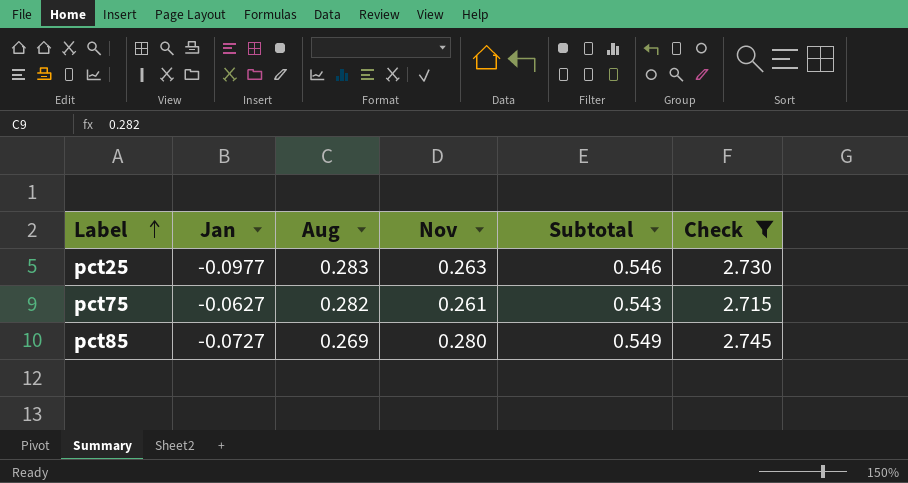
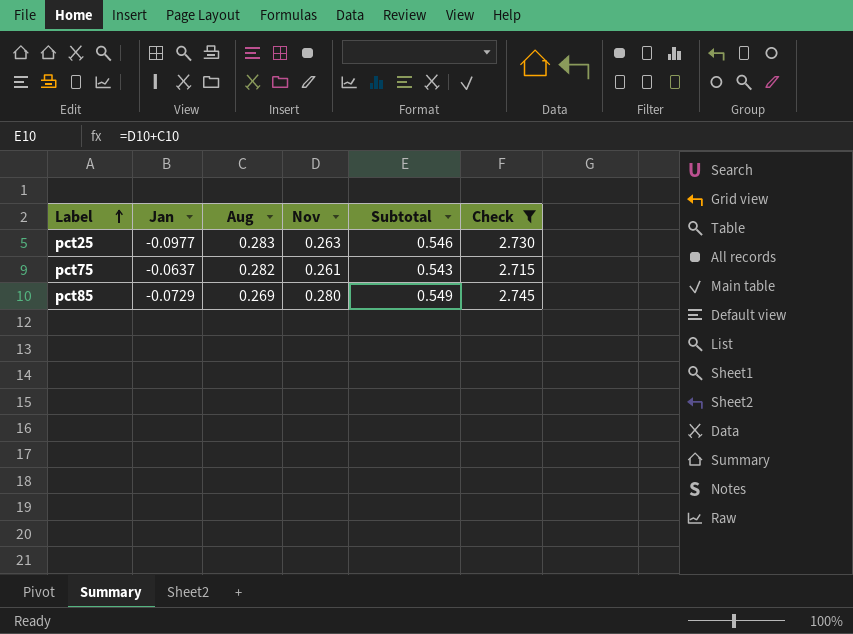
pct75 | Jan: -0.0627 -> -0.0637
pct85 | Jan: -0.0727 -> -0.0729

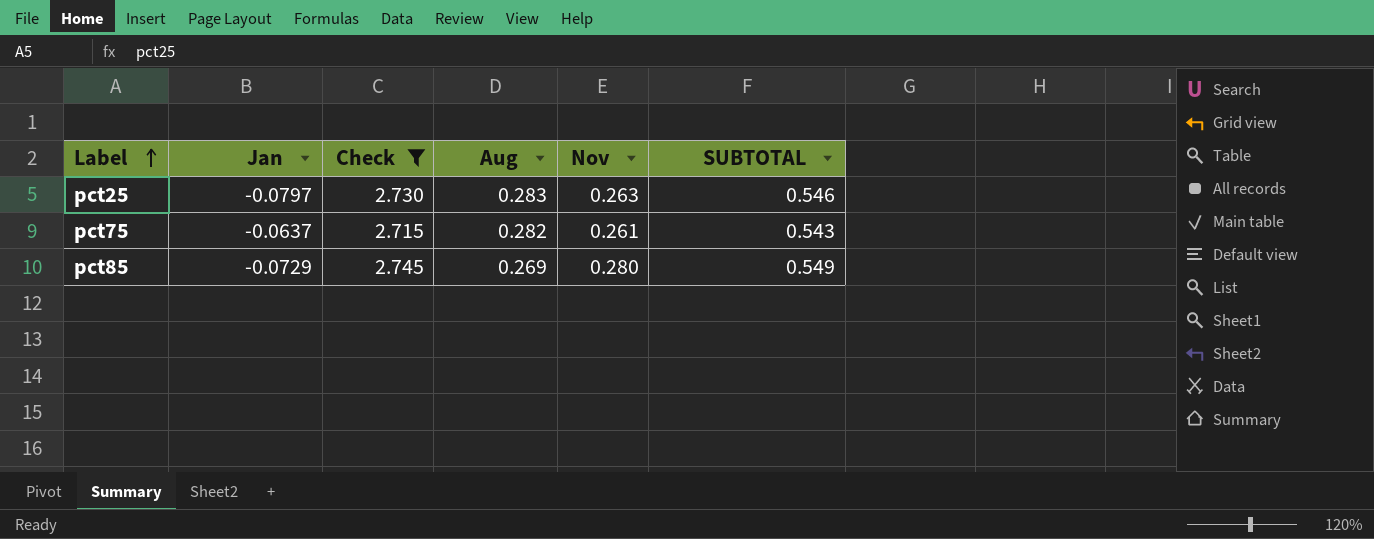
column Check | position: 6 -> 3
column name: Subtotal -> SUBTOTAL
pct25 | Jan: -0.0977 -> -0.0797

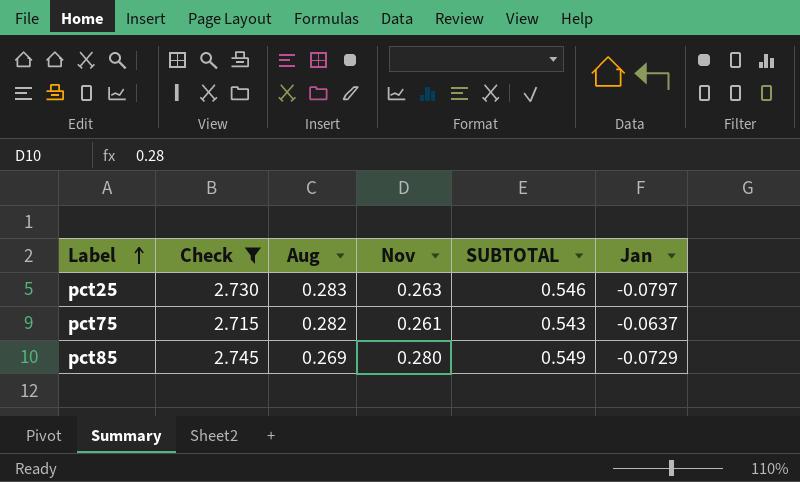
column Jan | position: 2 -> 6

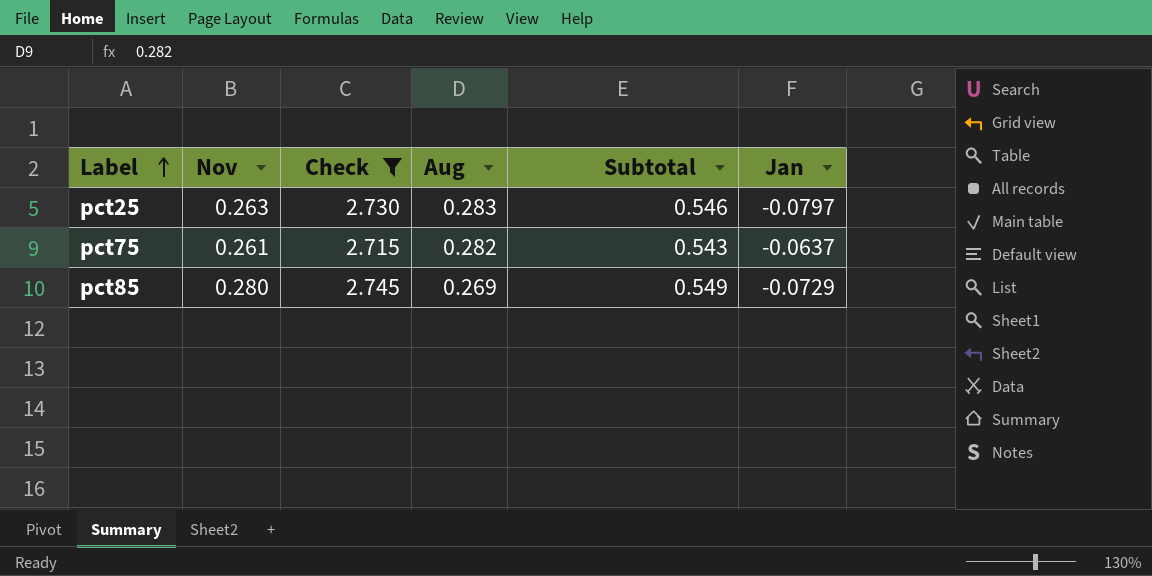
column Nov | position: 4 -> 2
column name: SUBTOTAL -> Subtotal

